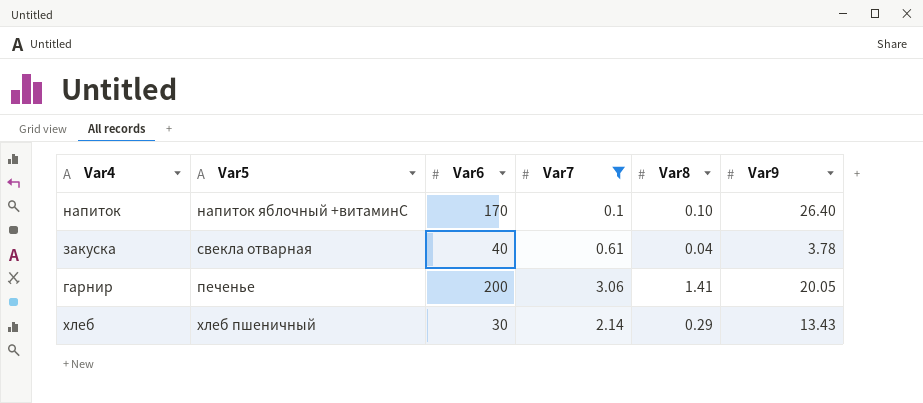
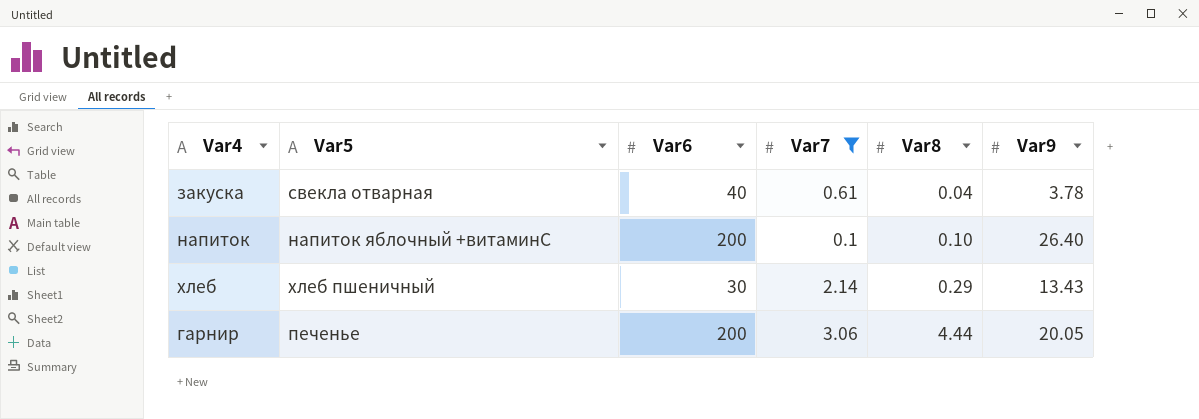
row order: none -> Var8 ascending
напиток | Var6: 170 -> 200
гарнир | Var8: 1.41 -> 4.44

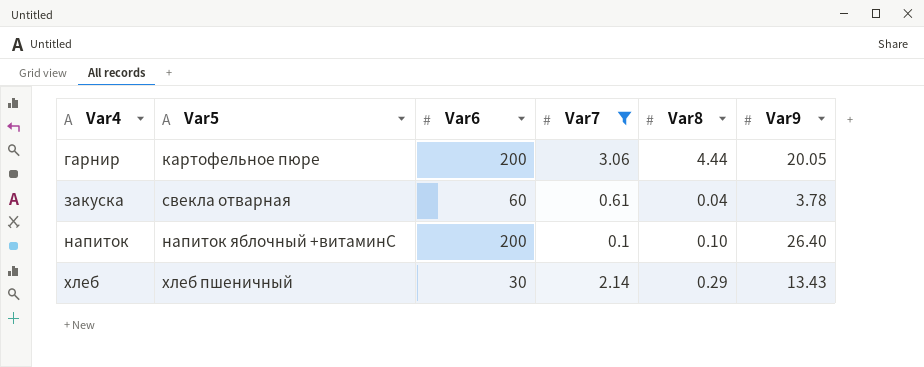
row order: Var8 ascending -> Var4 ascending
гарнир | Var5: печенье -> картофельное пюре
закуска | Var6: 40 -> 60

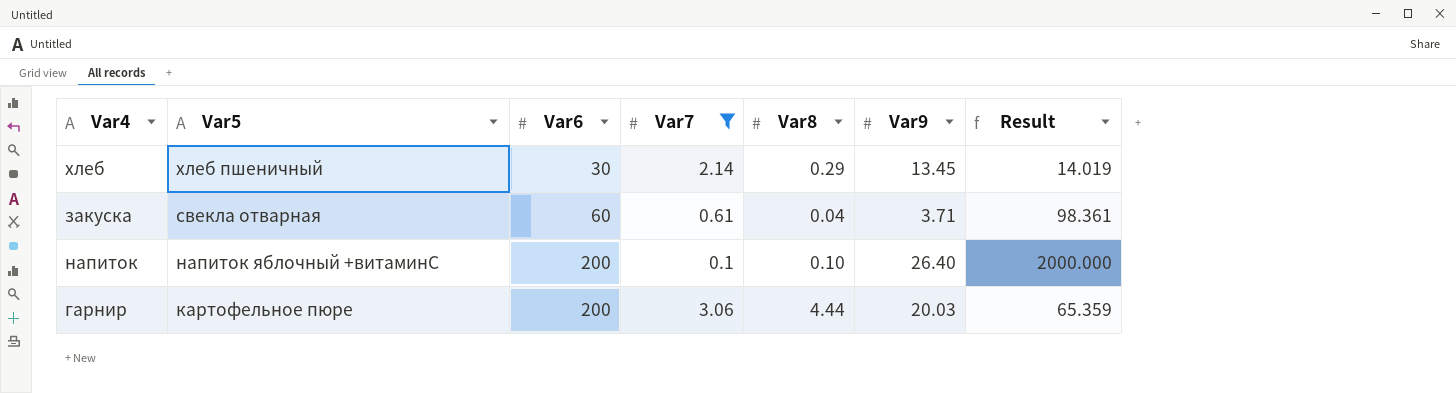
row order: Var4 ascending -> Var5 descending
column Result | formula: none -> [Var6] / [Var7]
хлеб | Var9: 13.43 -> 13.45
закуска | Var9: 3.78 -> 3.71
гарнир | Var9: 20.05 -> 20.03

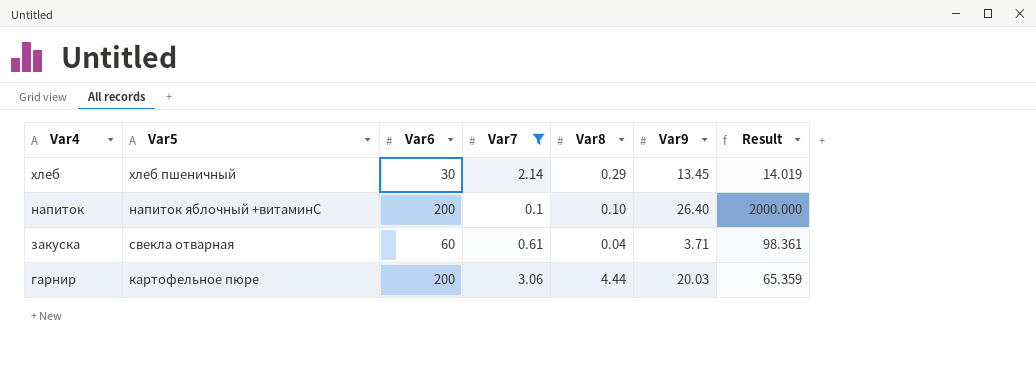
row order: Var5 descending -> Var4 descending

